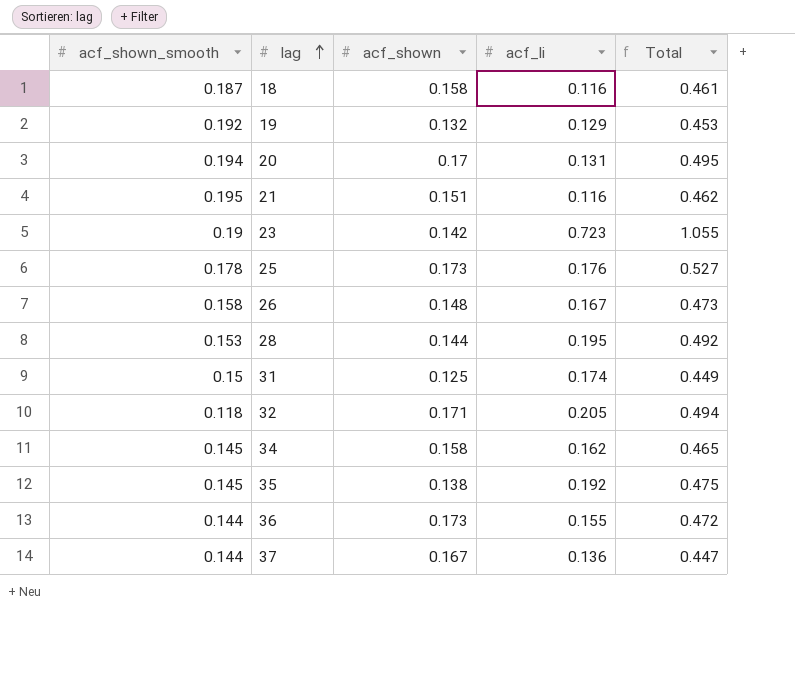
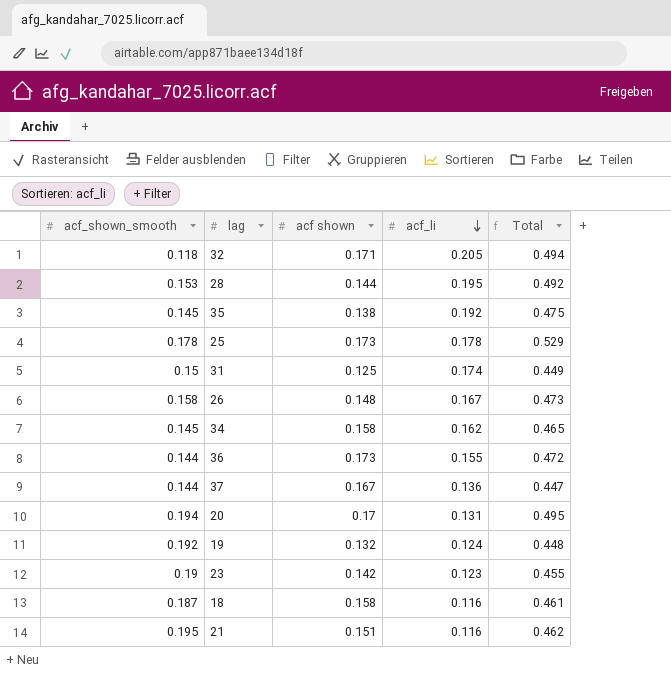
row order: lag ascending -> acf_li descending
column name: acf_shown -> acf shown
25 | acf_li: 0.176 -> 0.178
25 | Total: 0.527 -> 0.529
19 | acf_li: 0.129 -> 0.124
19 | Total: 0.453 -> 0.448
23 | acf_li: 0.723 -> 0.123
23 | Total: 1.055 -> 0.455

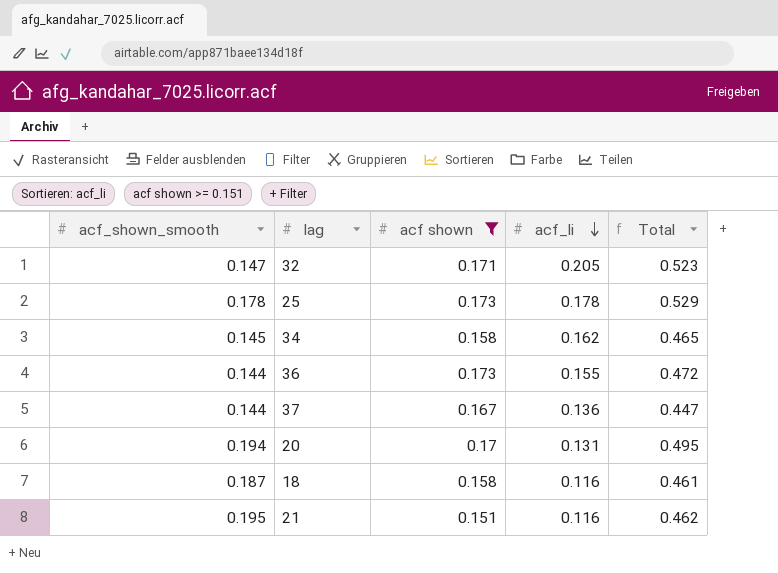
filter: none -> acf shown >= 0.151
32 | acf_shown_smooth: 0.118 -> 0.147
32 | Total: 0.494 -> 0.523

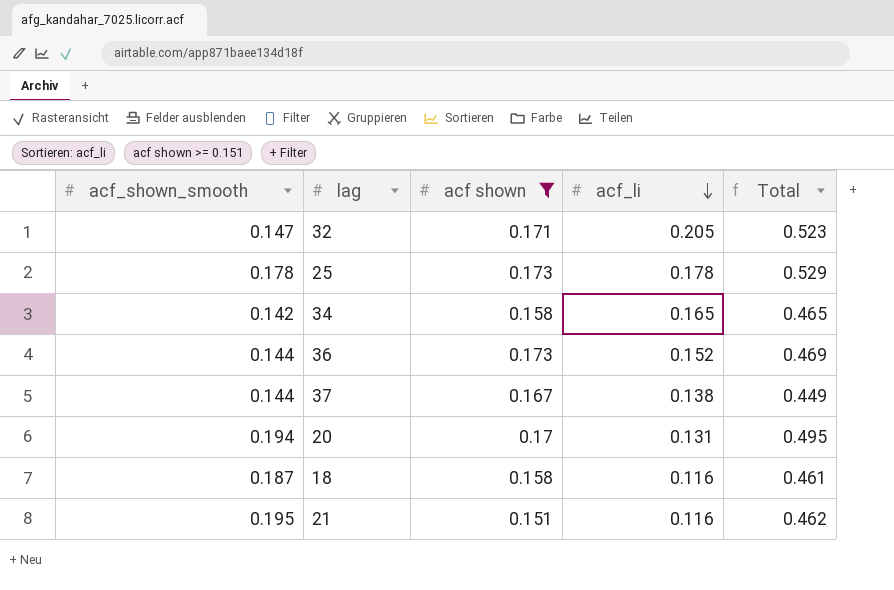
34 | acf_shown_smooth: 0.145 -> 0.142
34 | acf_li: 0.162 -> 0.165
36 | acf_li: 0.155 -> 0.152
36 | Total: 0.472 -> 0.469
37 | acf_li: 0.136 -> 0.138
37 | Total: 0.447 -> 0.449

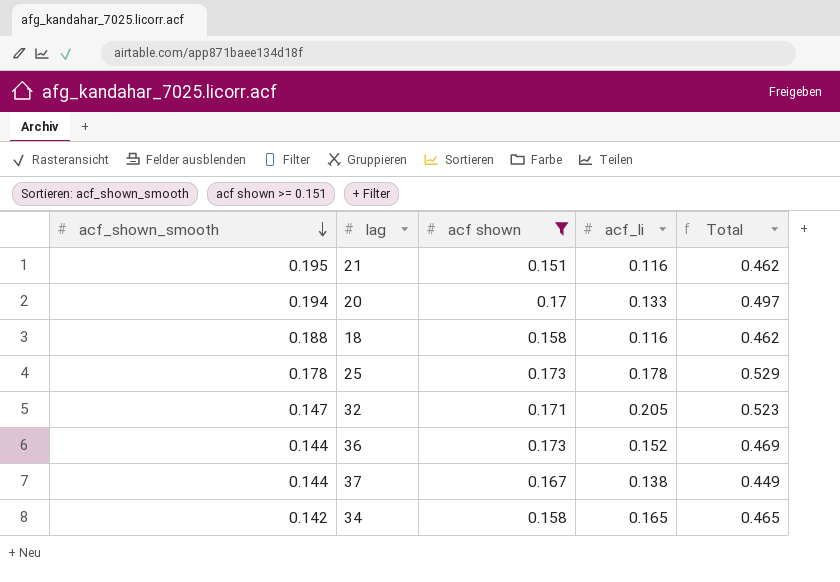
row order: acf_li descending -> acf_shown_smooth descending
20 | acf_li: 0.131 -> 0.133
20 | Total: 0.495 -> 0.497
18 | acf_shown_smooth: 0.187 -> 0.188
18 | Total: 0.461 -> 0.462

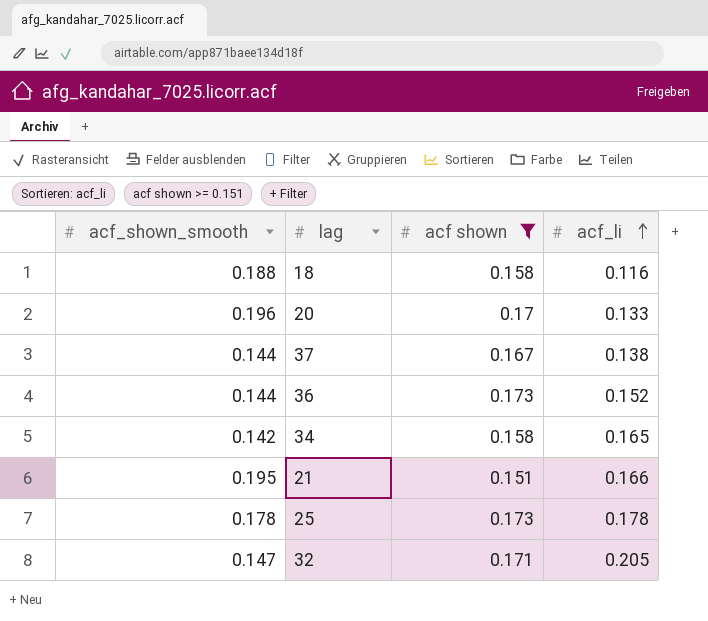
row order: acf_shown_smooth descending -> acf_li ascending
column Total | formula: [acf_shown_smooth] + [acf shown] + [acf_li] -> none
20 | acf_shown_smooth: 0.194 -> 0.196
21 | acf_li: 0.116 -> 0.166

